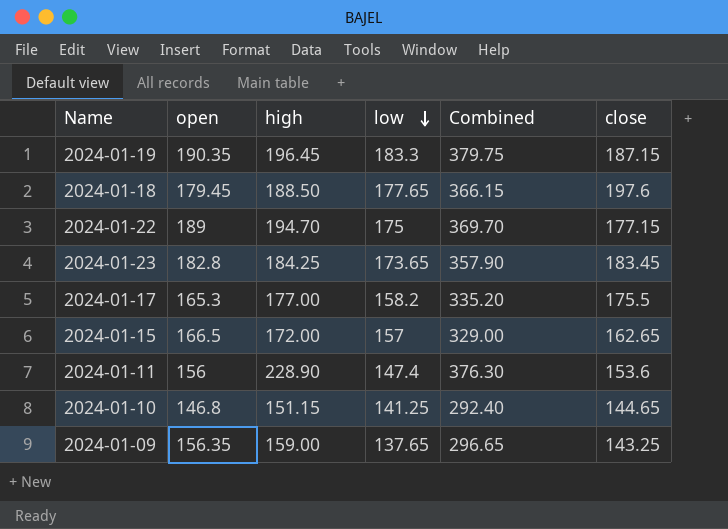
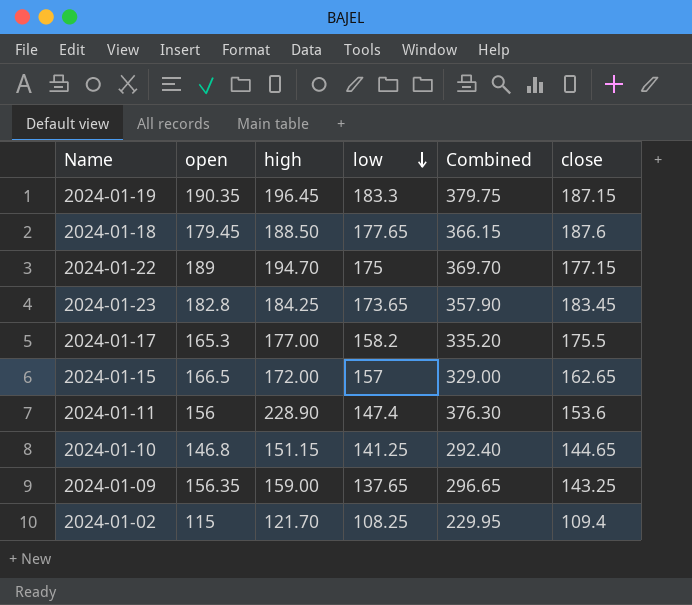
2024-01-18 | close: 197.6 -> 187.6
row 2024-01-02: none -> 115 | 121.70 | 108.25 | 229.95 | 109.4

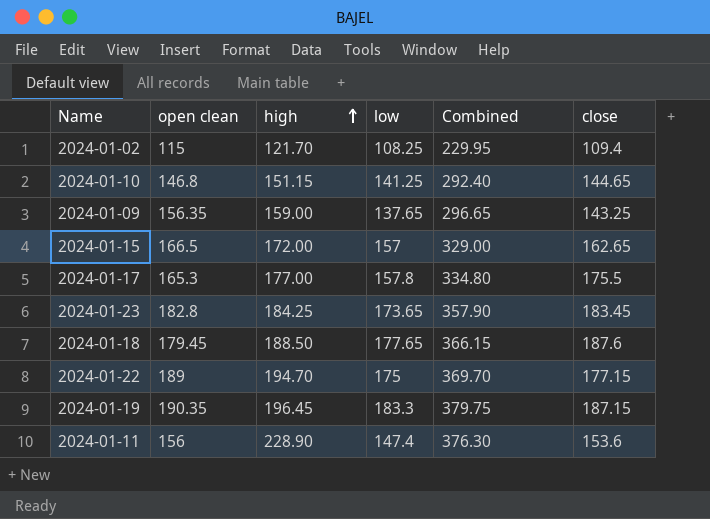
row order: low descending -> high ascending
column name: open -> open clean
2024-01-17 | low: 158.2 -> 157.8
2024-01-17 | Combined: 335.20 -> 334.80

